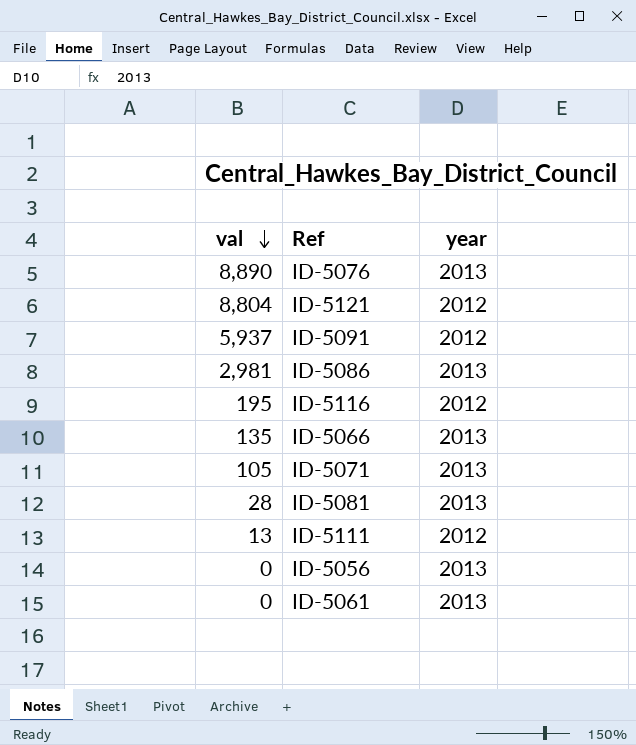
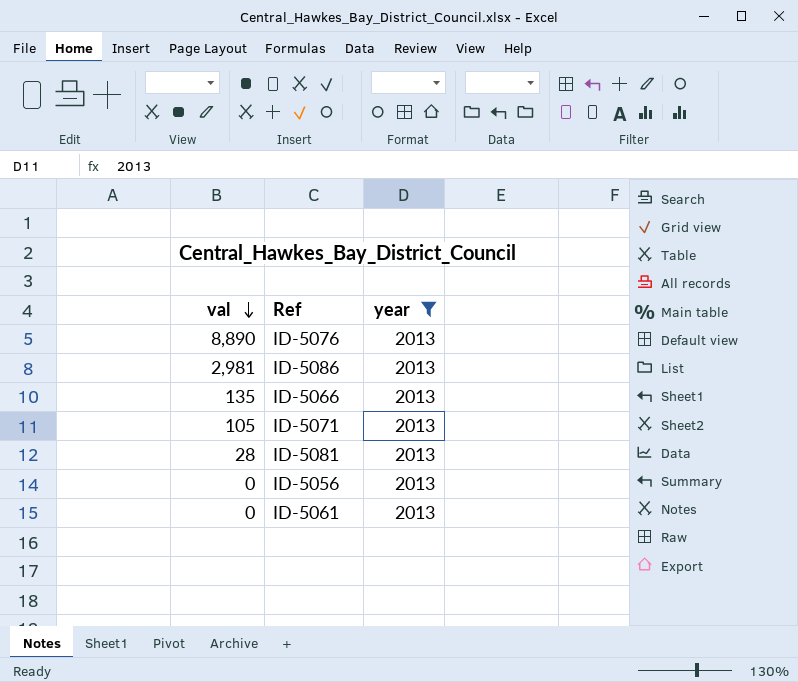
filter: none -> year = 2013

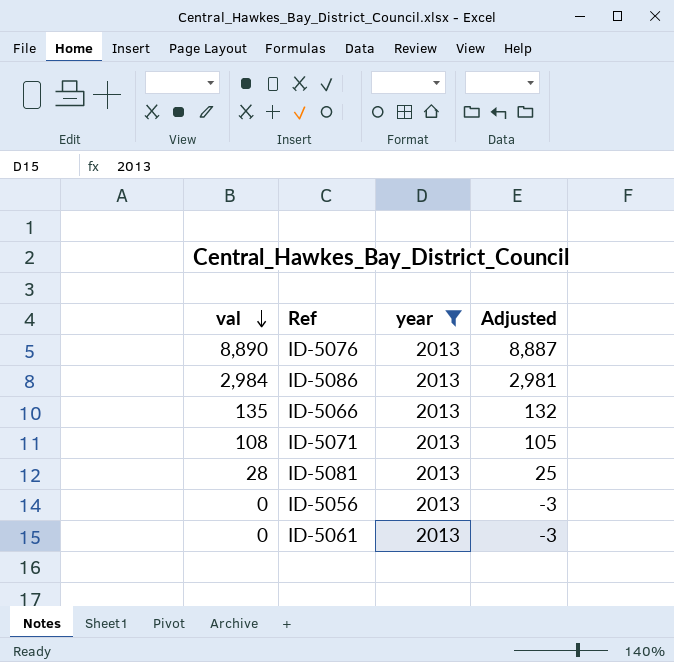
column Adjusted | formula: none -> [val] - 3
ID-5086 | val: 2,981 -> 2,984
ID-5071 | val: 105 -> 108

